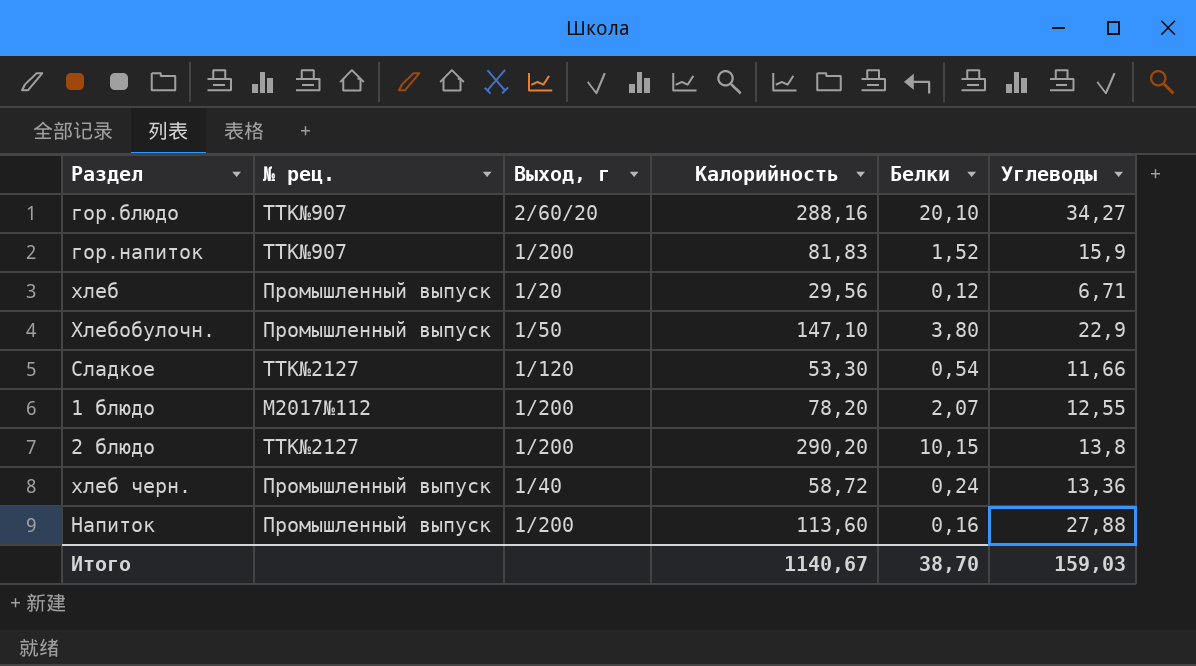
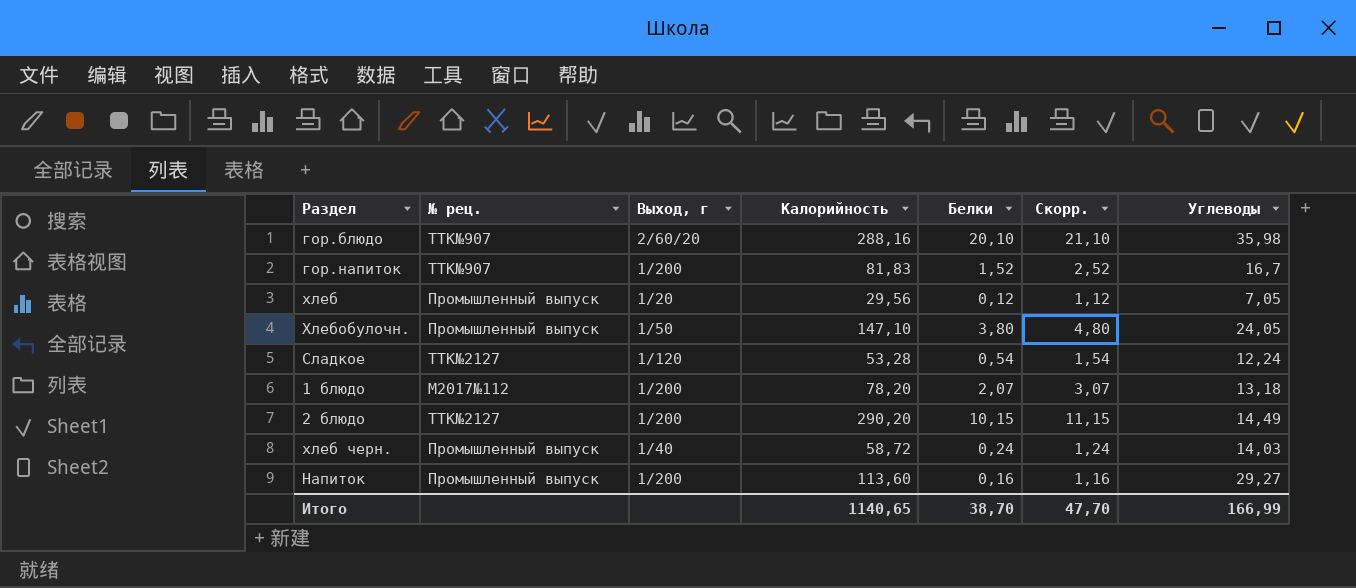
column Скорр. | formula: none -> [Белки] + 1
гор.блюдо | Углеводы: 34,27 -> 35,98
гор.напиток | Углеводы: 15,9 -> 16,7
хлеб | Углеводы: 6,71 -> 7,05
Хлебобулочн. | Углеводы: 22,9 -> 24,05
Сладкое | Калорийность: 53,30 -> 53,28
Сладкое | Углеводы: 11,66 -> 12,24
1 блюдо | Углеводы: 12,55 -> 13,18
2 блюдо | Углеводы: 13,8 -> 14,49
хлеб черн. | Углеводы: 13,36 -> 14,03
Напиток | Углеводы: 27,88 -> 29,27
Итого | Калорийность: 1140,67 -> 1140,65
Итого | Углеводы: 159,03 -> 166,99

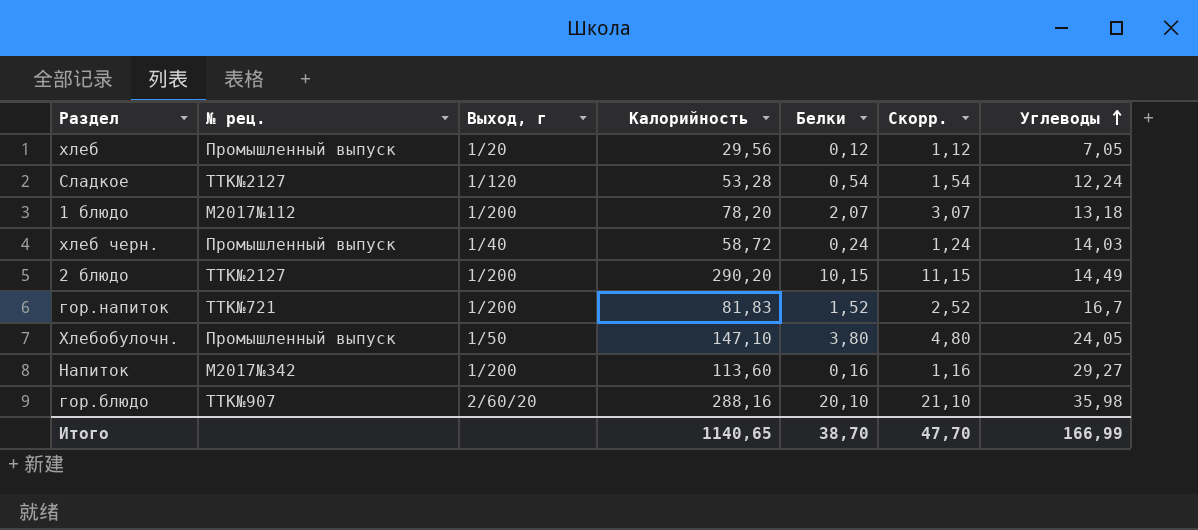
row order: none -> Углеводы ascending
гор.напиток | № рец.: ТТК№907 -> ТТК№721
Напиток | № рец.: Промышленный выпуск -> М2017№342

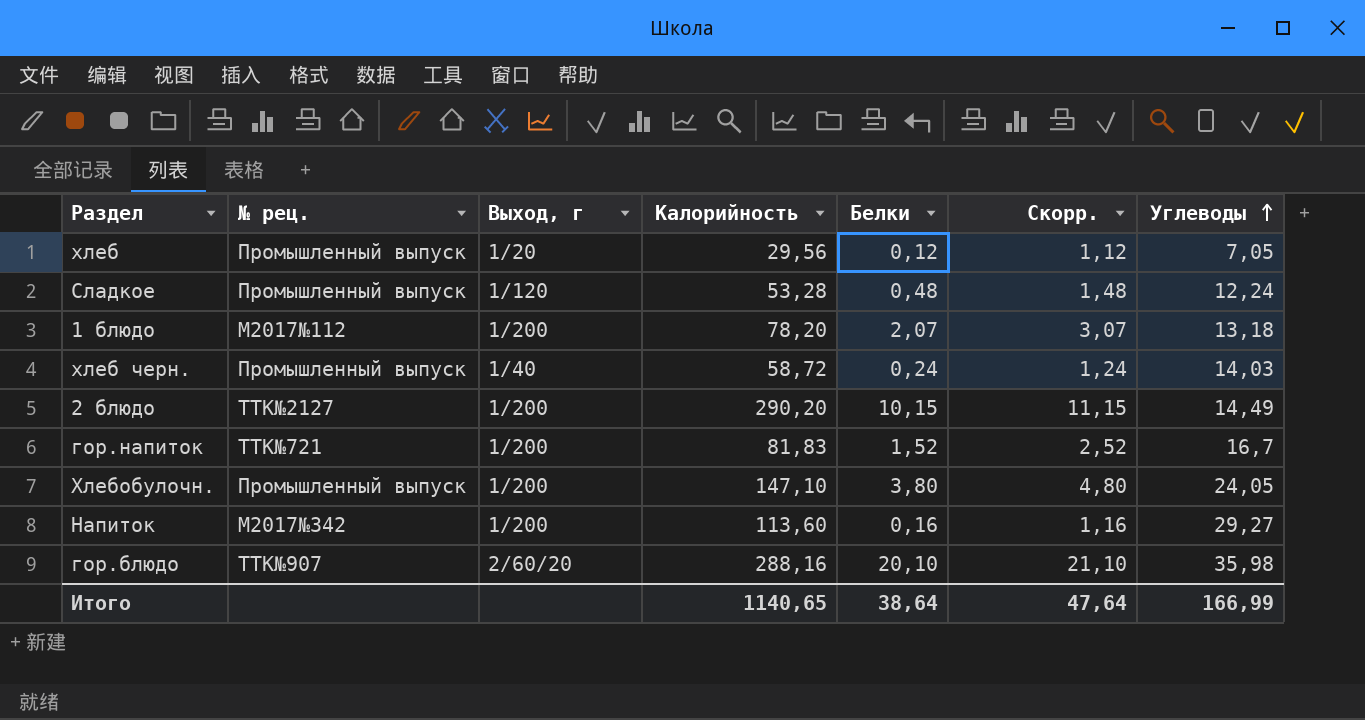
Сладкое | № рец.: ТТК№2127 -> Промышленный выпуск
Сладкое | Белки: 0,54 -> 0,48
Сладкое | Скорр.: 1,54 -> 1,48
Хлебобулочн. | Выход, г: 1/50 -> 1/200
Итого | Белки: 38,70 -> 38,64
Итого | Скорр.: 47,70 -> 47,64

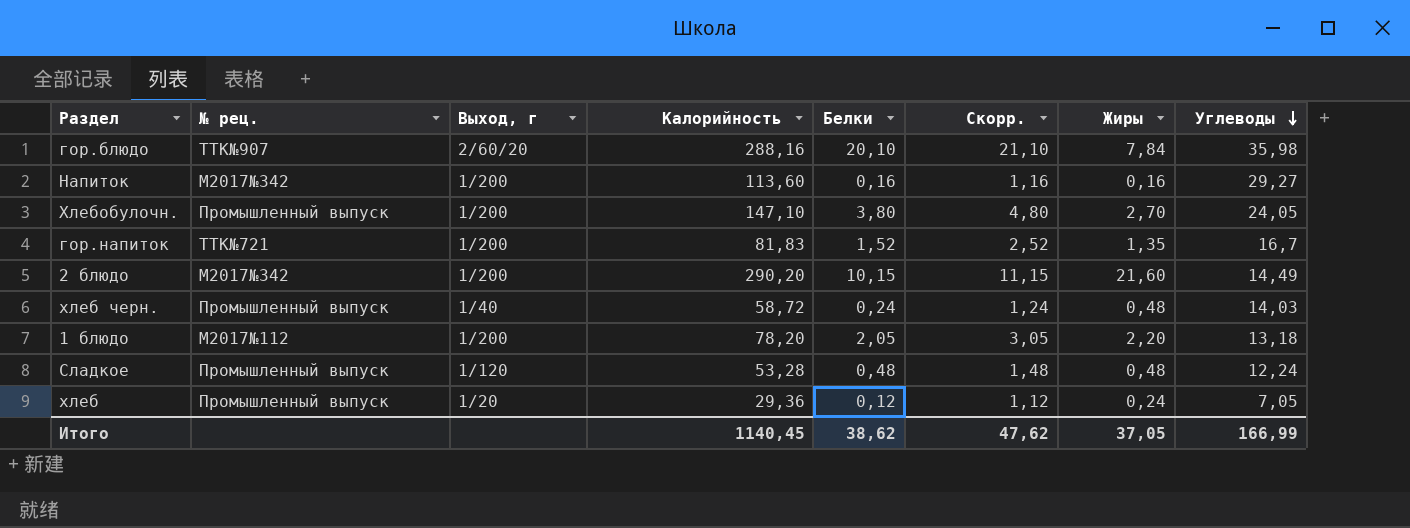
row order: Углеводы ascending -> Углеводы descending
column Жиры | position: none -> 7
2 блюдо | № рец.: ТТК№2127 -> М2017№342
1 блюдо | Белки: 2,07 -> 2,05
1 блюдо | Скорр.: 3,07 -> 3,05
хлеб | Калорийность: 29,56 -> 29,36
Итого | Калорийность: 1140,65 -> 1140,45
Итого | Белки: 38,64 -> 38,62
Итого | Скорр.: 47,64 -> 47,62

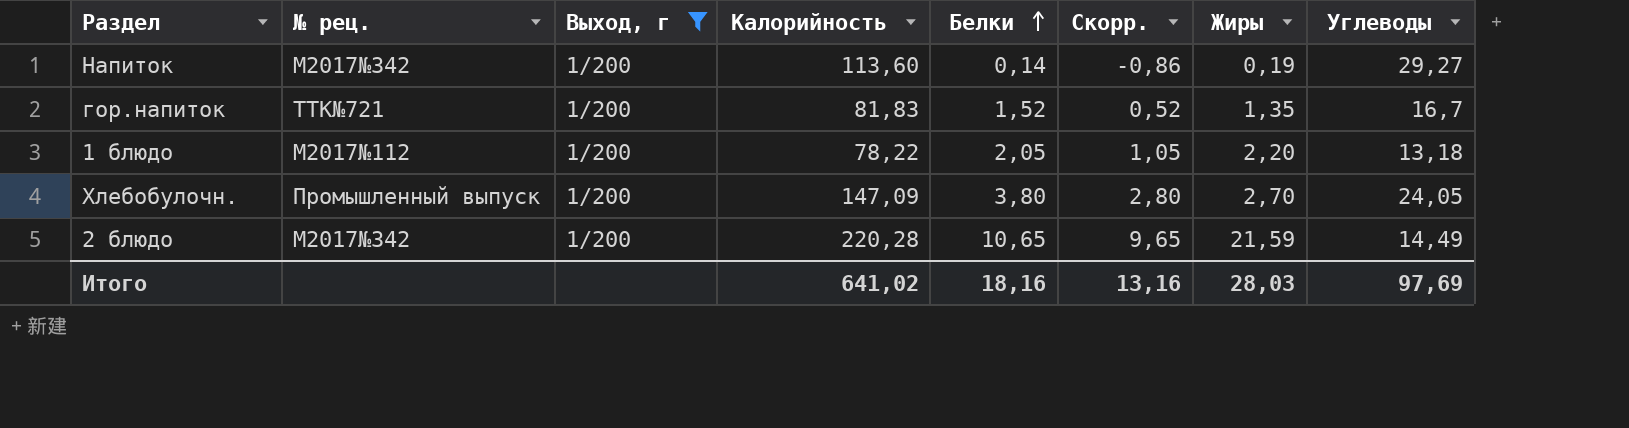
filter: none -> Выход, г = 1/200
row order: Углеводы descending -> Белки ascending
column Скорр. | formula: [Белки] + 1 -> [Белки] - 1
Напиток | Белки: 0,16 -> 0,14
Напиток | Жиры: 0,16 -> 0,19
1 блюдо | Калорийность: 78,20 -> 78,22
Хлебобулочн. | Калорийность: 147,10 -> 147,09
2 блюдо | Калорийность: 290,20 -> 220,28
2 блюдо | Белки: 10,15 -> 10,65
2 блюдо | Жиры: 21,60 -> 21,59
Итого | Калорийность: 1140,45 -> 641,02
Итого | Белки: 38,62 -> 18,16
Итого | Скорр.: 47,62 -> 13,16
Итого | Жиры: 37,05 -> 28,03
Итого | Углеводы: 166,99 -> 97,69

